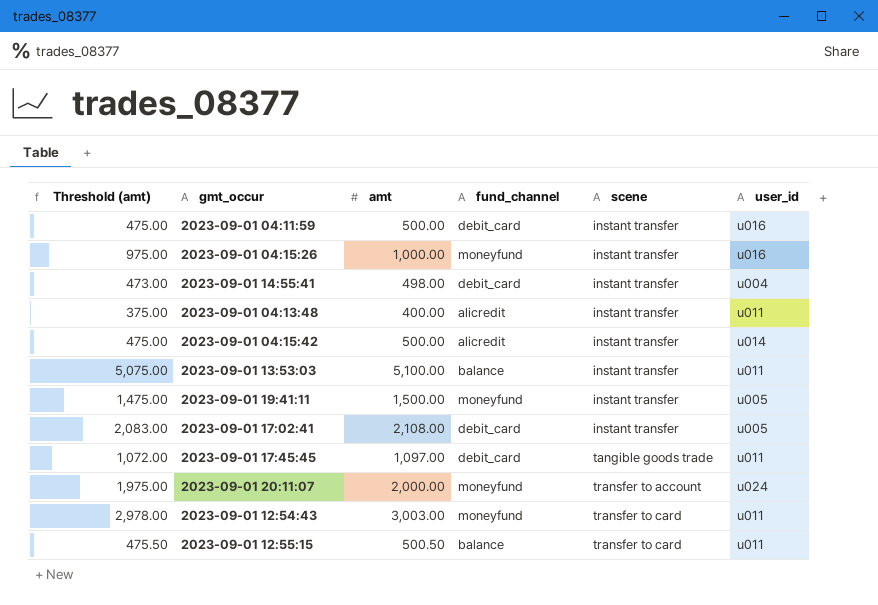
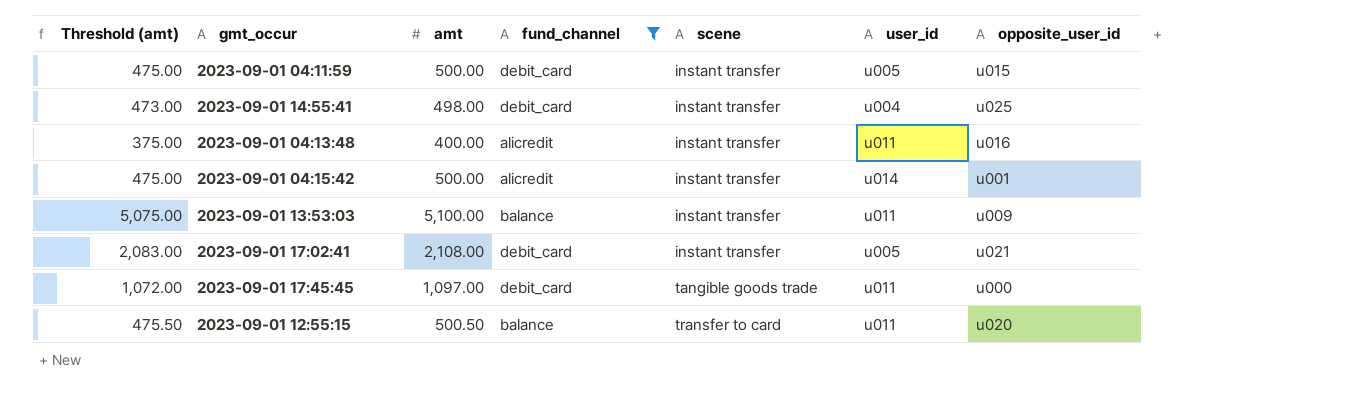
filter: none -> fund_channel != moneyfund
column opposite_user_id | position: none -> 7
2023-09-01 04:11:59 | user_id: u016 -> u005

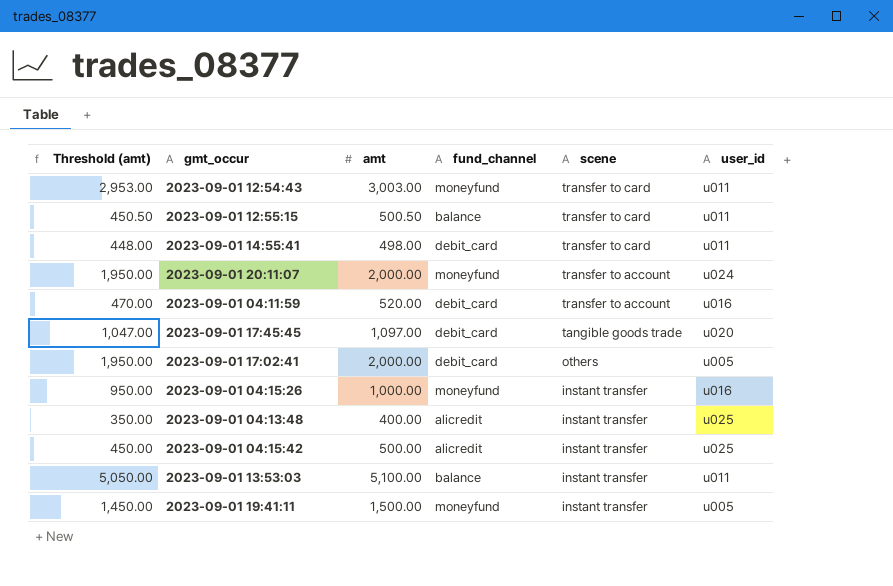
filter: fund_channel != moneyfund -> none
row order: scene ascending -> scene descending
column opposite_user_id | position: 7 -> none
column Threshold (amt) | formula: [amt] - 25 -> [amt] - 50
2023-09-01 14:55:41 | scene: instant transfer -> transfer to card
2023-09-01 14:55:41 | user_id: u004 -> u011
2023-09-01 04:11:59 | amt: 500.00 -> 520.00
2023-09-01 04:11:59 | scene: instant transfer -> transfer to account
2023-09-01 04:11:59 | user_id: u005 -> u016
2023-09-01 17:45:45 | user_id: u011 -> u020
2023-09-01 17:02:41 | amt: 2,108.00 -> 2,000.00
2023-09-01 17:02:41 | scene: instant transfer -> others
2023-09-01 04:13:48 | user_id: u011 -> u025
2023-09-01 04:15:42 | user_id: u014 -> u025

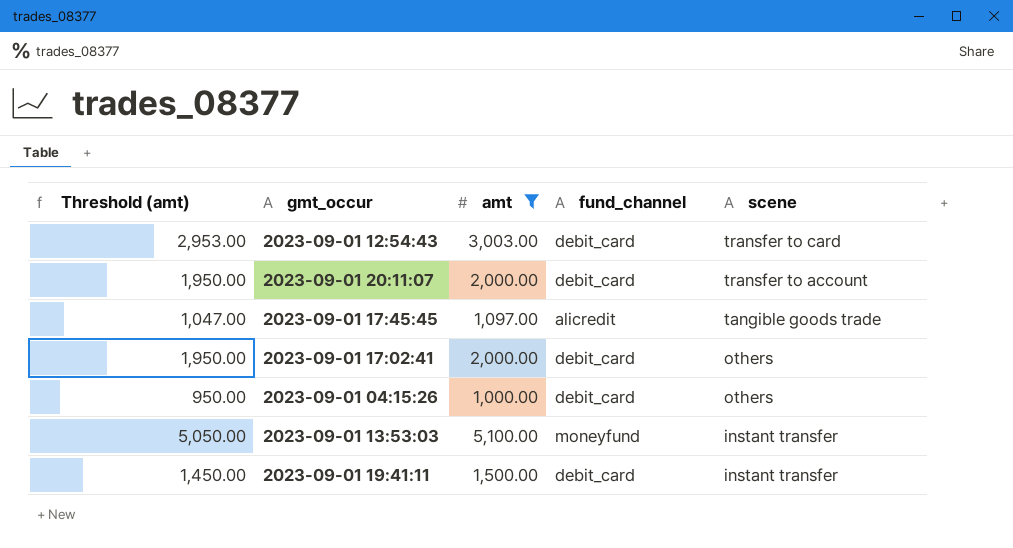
filter: none -> amt >= 1,000.00
column user_id | position: 6 -> none
2023-09-01 12:54:43 | fund_channel: moneyfund -> debit_card
2023-09-01 20:11:07 | fund_channel: moneyfund -> debit_card
2023-09-01 17:45:45 | fund_channel: debit_card -> alicredit
2023-09-01 04:15:26 | fund_channel: moneyfund -> debit_card
2023-09-01 04:15:26 | scene: instant transfer -> others
2023-09-01 13:53:03 | fund_channel: balance -> moneyfund
2023-09-01 19:41:11 | fund_channel: moneyfund -> debit_card

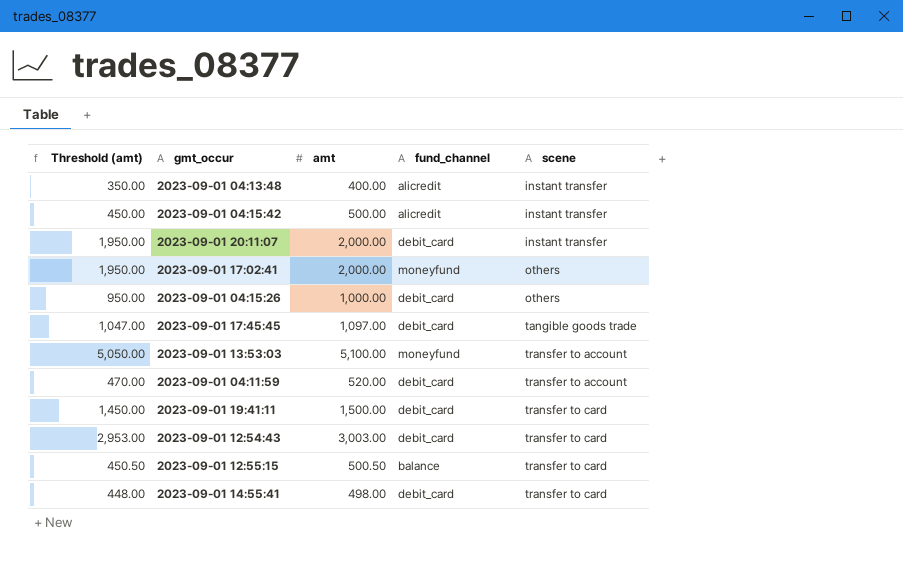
filter: amt >= 1,000.00 -> none
row order: scene descending -> scene ascending
2023-09-01 20:11:07 | scene: transfer to account -> instant transfer
2023-09-01 17:02:41 | fund_channel: debit_card -> moneyfund
2023-09-01 17:45:45 | fund_channel: alicredit -> debit_card
2023-09-01 13:53:03 | scene: instant transfer -> transfer to account
2023-09-01 19:41:11 | scene: instant transfer -> transfer to card

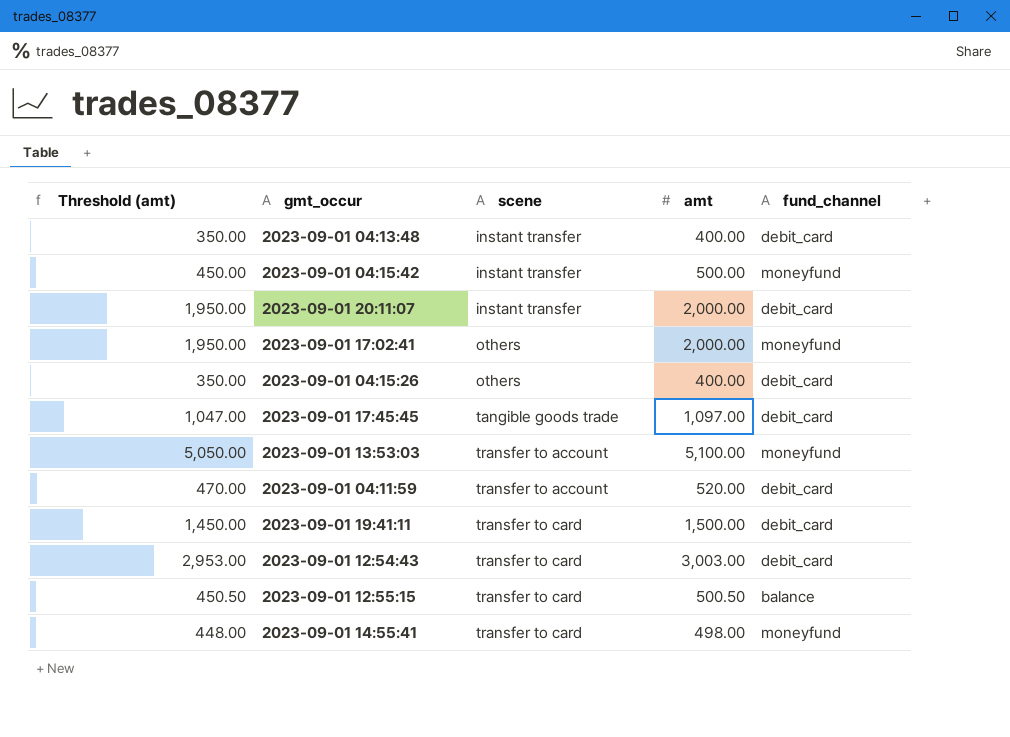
column scene | position: 5 -> 3
2023-09-01 04:13:48 | fund_channel: alicredit -> debit_card
2023-09-01 04:15:42 | fund_channel: alicredit -> moneyfund
2023-09-01 04:15:26 | Threshold (amt): 950.00 -> 350.00
2023-09-01 04:15:26 | amt: 1,000.00 -> 400.00
2023-09-01 14:55:41 | fund_channel: debit_card -> moneyfund

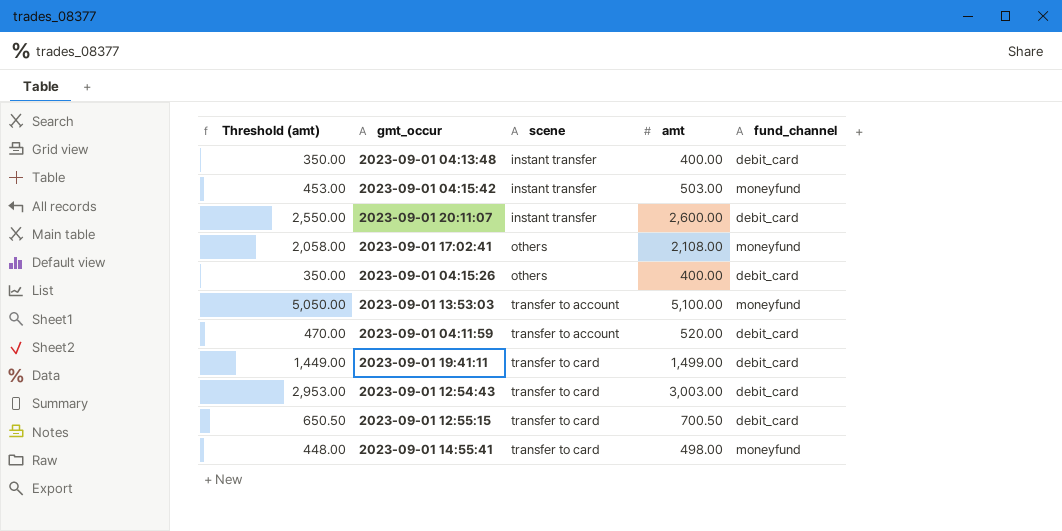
row 2023-09-01 17:45:45: 1,047.00 | tangible goods trade | 1,097.00 | debit_card -> none
2023-09-01 04:15:42 | Threshold (amt): 450.00 -> 453.00
2023-09-01 04:15:42 | amt: 500.00 -> 503.00
2023-09-01 20:11:07 | Threshold (amt): 1,950.00 -> 2,550.00
2023-09-01 20:11:07 | amt: 2,000.00 -> 2,600.00
2023-09-01 17:02:41 | Threshold (amt): 1,950.00 -> 2,058.00
2023-09-01 17:02:41 | amt: 2,000.00 -> 2,108.00
2023-09-01 19:41:11 | Threshold (amt): 1,450.00 -> 1,449.00
2023-09-01 19:41:11 | amt: 1,500.00 -> 1,499.00
2023-09-01 12:55:15 | Threshold (amt): 450.50 -> 650.50
2023-09-01 12:55:15 | amt: 500.50 -> 700.50
2023-09-01 12:55:15 | fund_channel: balance -> debit_card

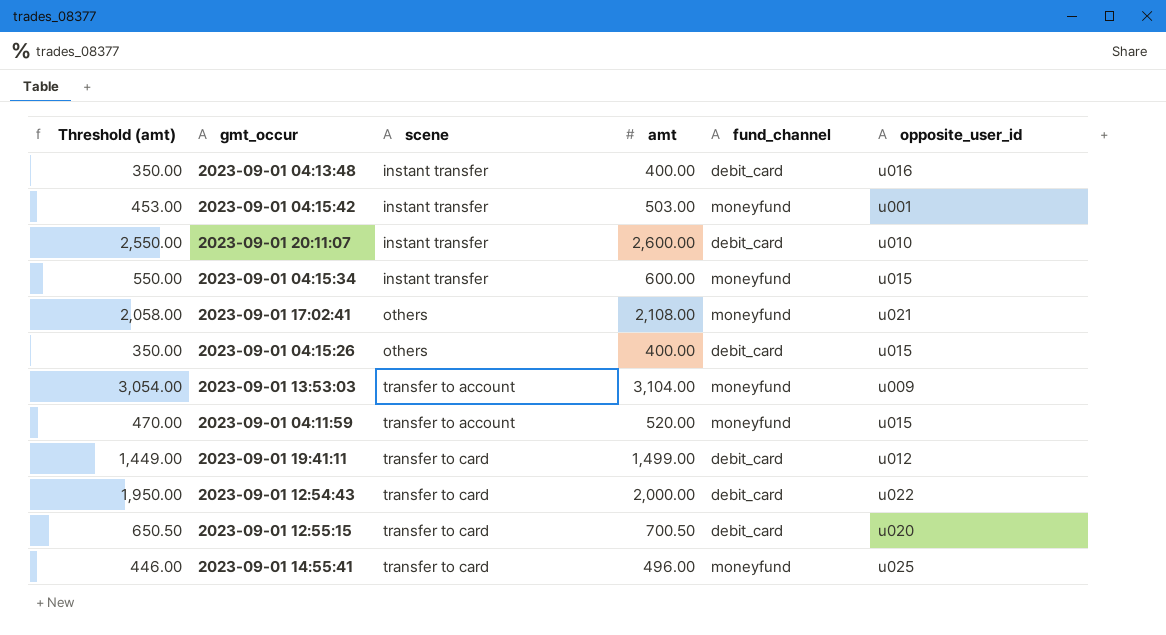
column opposite_user_id | position: none -> 6
row 2023-09-01 04:15:34: none -> 550.00 | instant transfer | 600.00 | moneyfund | u015
2023-09-01 13:53:03 | Threshold (amt): 5,050.00 -> 3,054.00
2023-09-01 13:53:03 | amt: 5,100.00 -> 3,104.00
2023-09-01 04:11:59 | fund_channel: debit_card -> moneyfund
2023-09-01 12:54:43 | Threshold (amt): 2,953.00 -> 1,950.00
2023-09-01 12:54:43 | amt: 3,003.00 -> 2,000.00
2023-09-01 14:55:41 | Threshold (amt): 448.00 -> 446.00
2023-09-01 14:55:41 | amt: 498.00 -> 496.00

